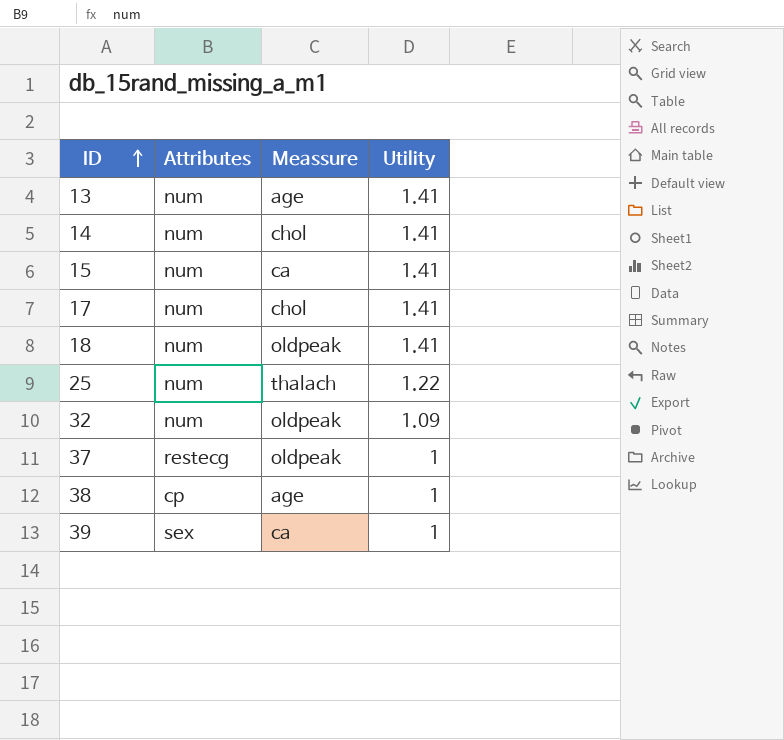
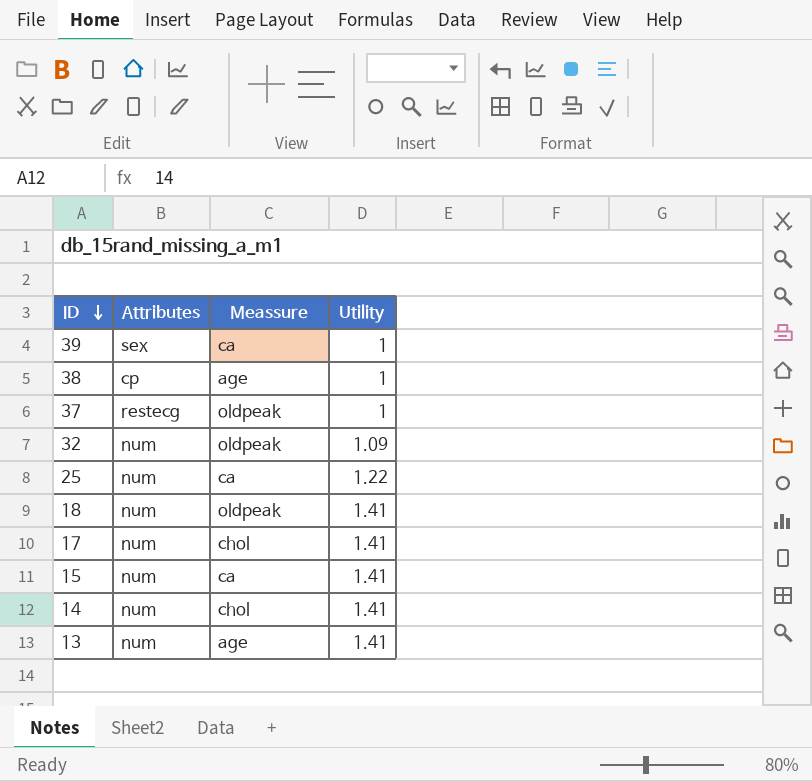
row order: ID ascending -> ID descending
25 | Meassure: thalach -> ca

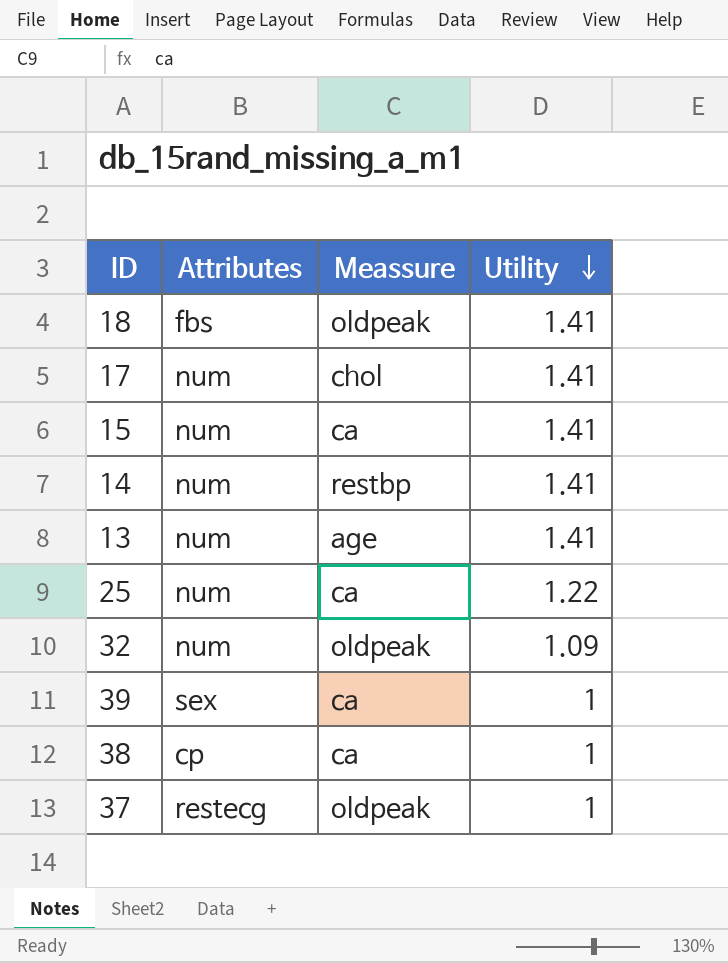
row order: ID descending -> Utility descending
18 | Attributes: num -> fbs
14 | Meassure: chol -> restbp
38 | Meassure: age -> ca

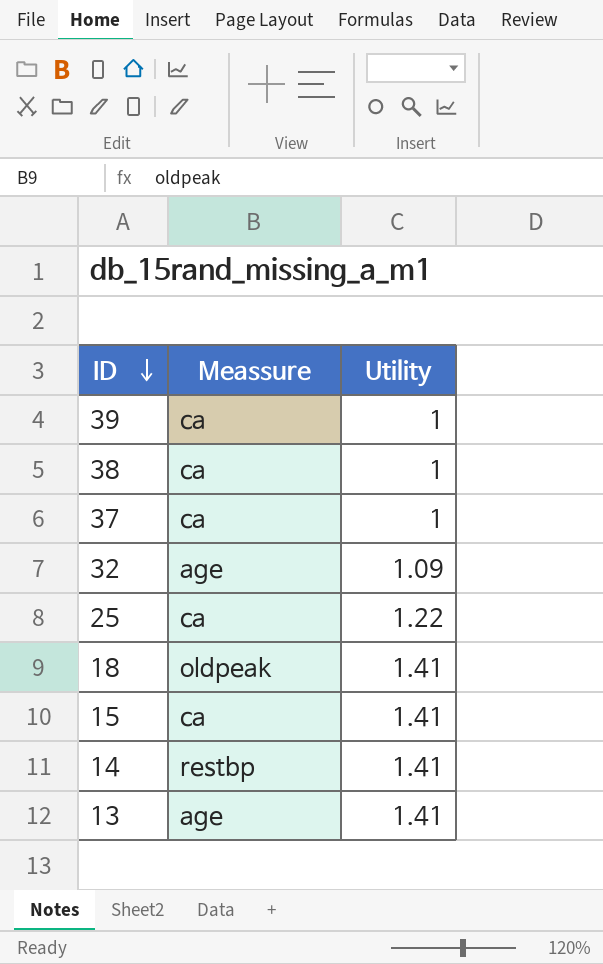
row order: Utility descending -> ID descending
column Attributes | position: 2 -> none
row 17: num | chol | 1.41 -> none
37 | Meassure: oldpeak -> ca
32 | Meassure: oldpeak -> age

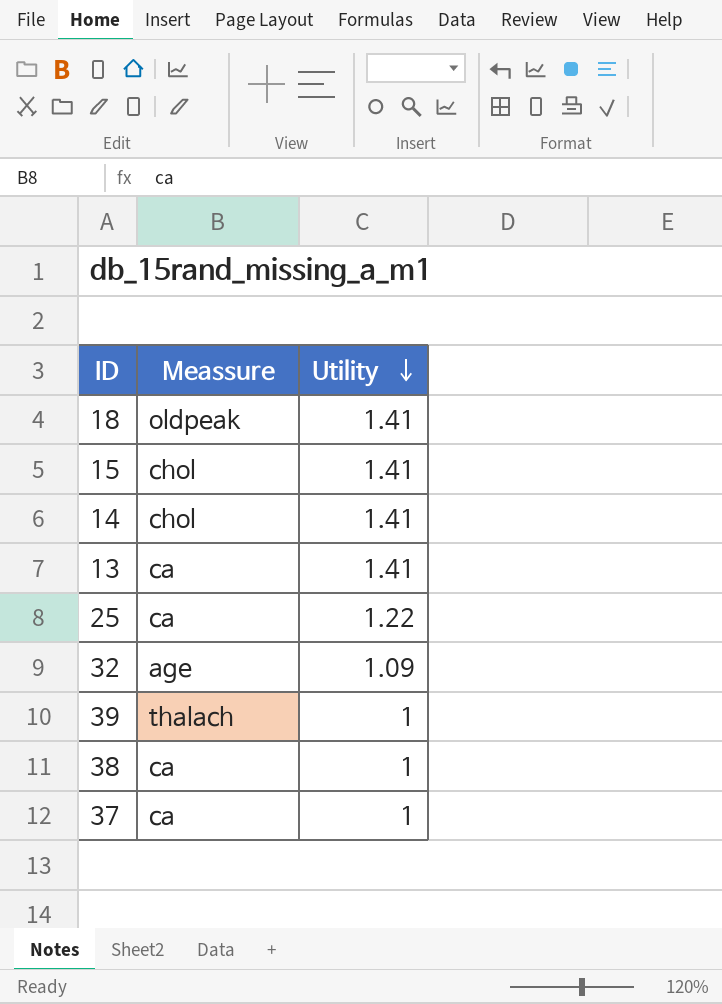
row order: ID descending -> Utility descending
15 | Meassure: ca -> chol
14 | Meassure: restbp -> chol
13 | Meassure: age -> ca
39 | Meassure: ca -> thalach

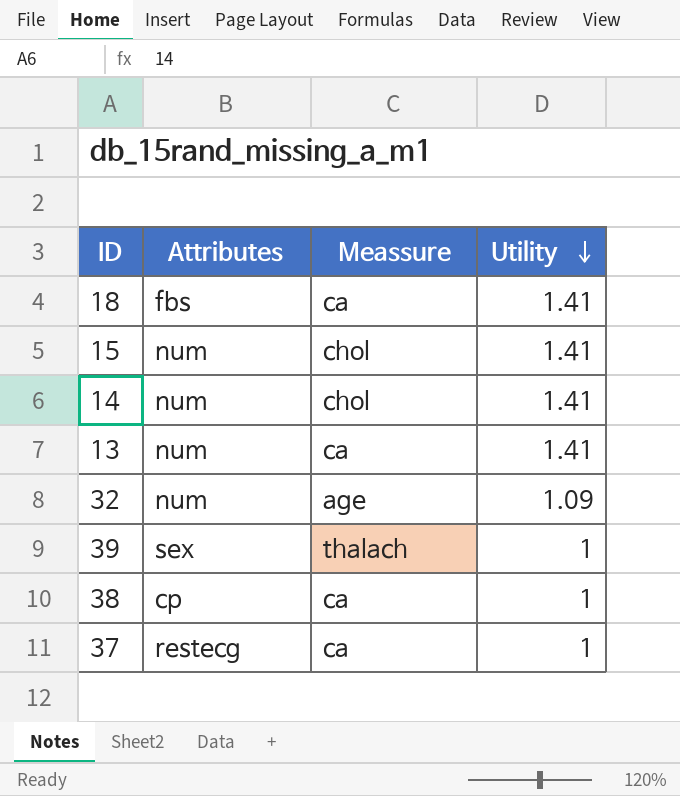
column Attributes | position: none -> 2
row 25: ca | 1.22 -> none
18 | Meassure: oldpeak -> ca

